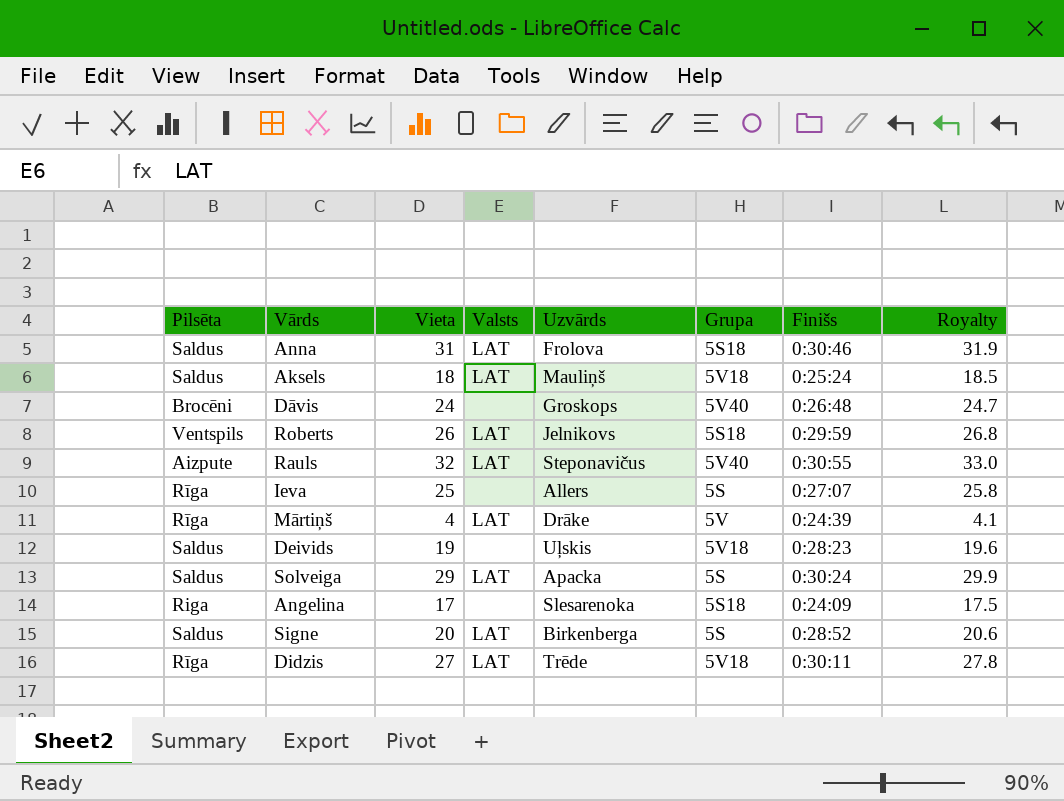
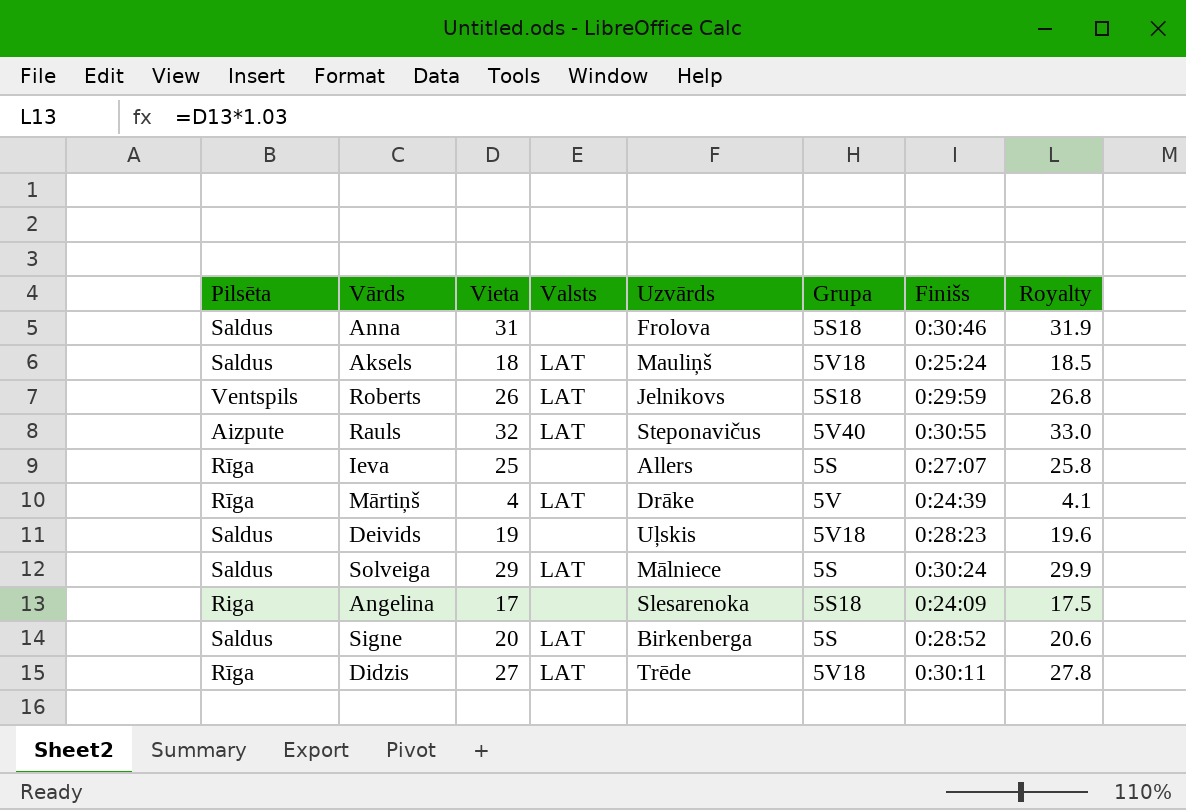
row Dāvis: Brocēni | 24 | none | Groskops | 5V40 | 0:26:48 | 24.7 -> none
Anna | Valsts: LAT -> none
Solveiga | Uzvārds: Apacka -> Mālniece

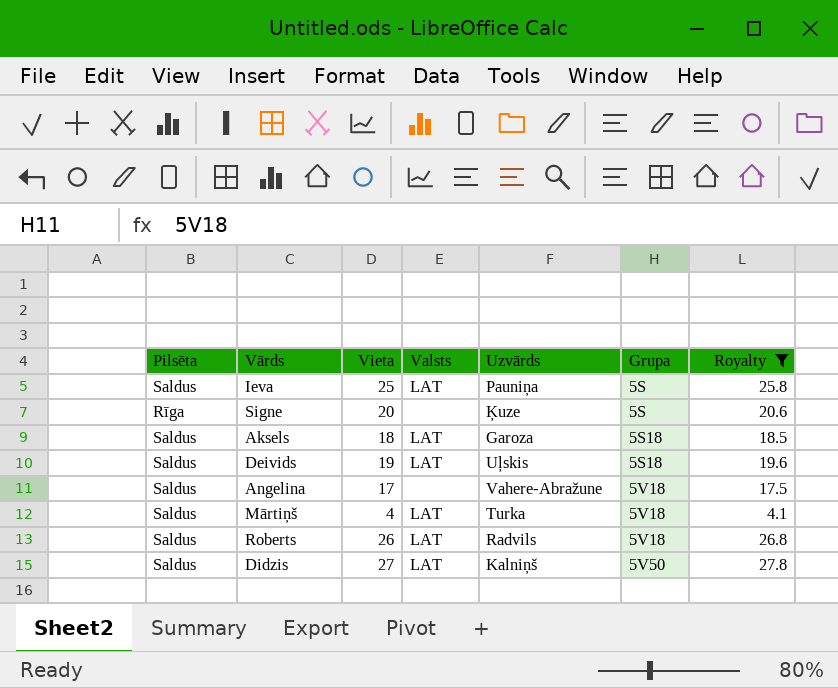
filter: none -> Royalty <= 27.8
row order: none -> Grupa ascending
column Finišs | position: 7 -> none
Ieva | Pilsēta: Rīga -> Saldus
Ieva | Valsts: none -> LAT
Ieva | Uzvārds: Allers -> Pauniņa
Signe | Pilsēta: Saldus -> Rīga
Signe | Valsts: LAT -> none
Signe | Uzvārds: Birkenberga -> Ķuze
Aksels | Uzvārds: Mauliņš -> Garoza
Aksels | Grupa: 5V18 -> 5S18
Deivids | Valsts: none -> LAT
Deivids | Grupa: 5V18 -> 5S18
Angelina | Pilsēta: Riga -> Saldus
Angelina | Uzvārds: Slesarenoka -> Vahere-Abražune
Angelina | Grupa: 5S18 -> 5V18
Mārtiņš | Pilsēta: Rīga -> Saldus
Mārtiņš | Uzvārds: Drāke -> Turka
Mārtiņš | Grupa: 5V -> 5V18
Roberts | Pilsēta: Ventspils -> Saldus
Roberts | Uzvārds: Jelnikovs -> Radvils
Roberts | Grupa: 5S18 -> 5V18
Didzis | Pilsēta: Rīga -> Saldus
Didzis | Uzvārds: Trēde -> Kalniņš
Didzis | Grupa: 5V18 -> 5V50

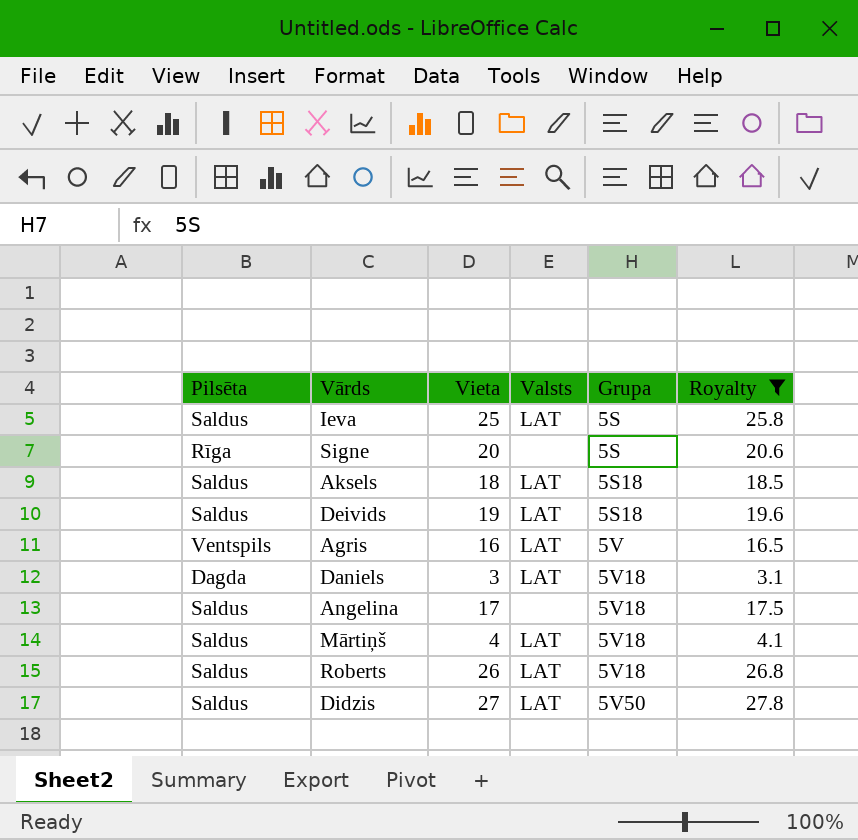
column Uzvārds | position: 5 -> none
row Agris: none -> Ventspils | 16 | LAT | 5V | 16.5
row Daniels: none -> Dagda | 3 | LAT | 5V18 | 3.1

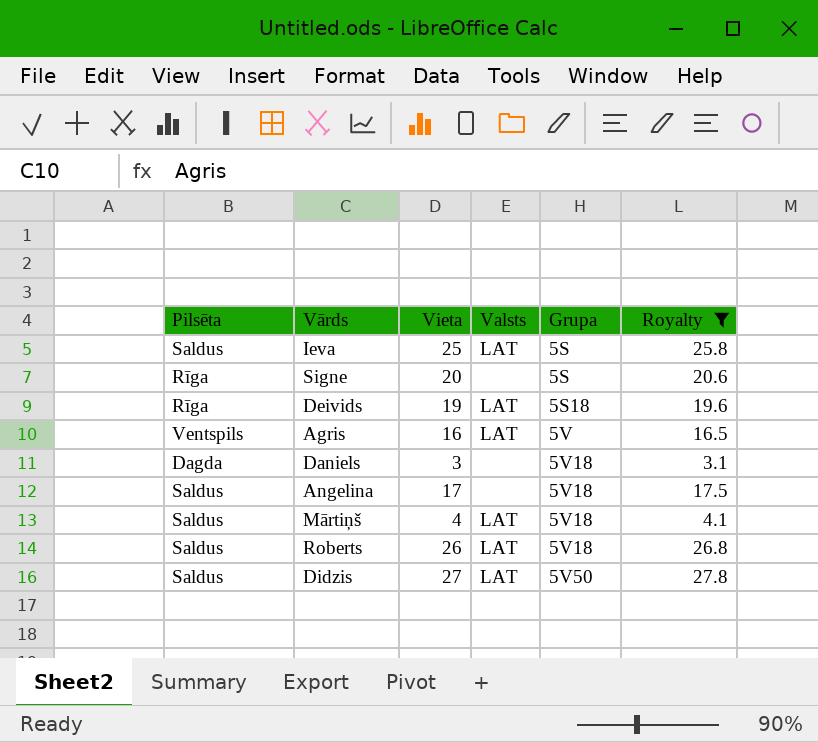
row Aksels: Saldus | 18 | LAT | 5S18 | 18.5 -> none
Deivids | Pilsēta: Saldus -> Rīga
Daniels | Valsts: LAT -> none

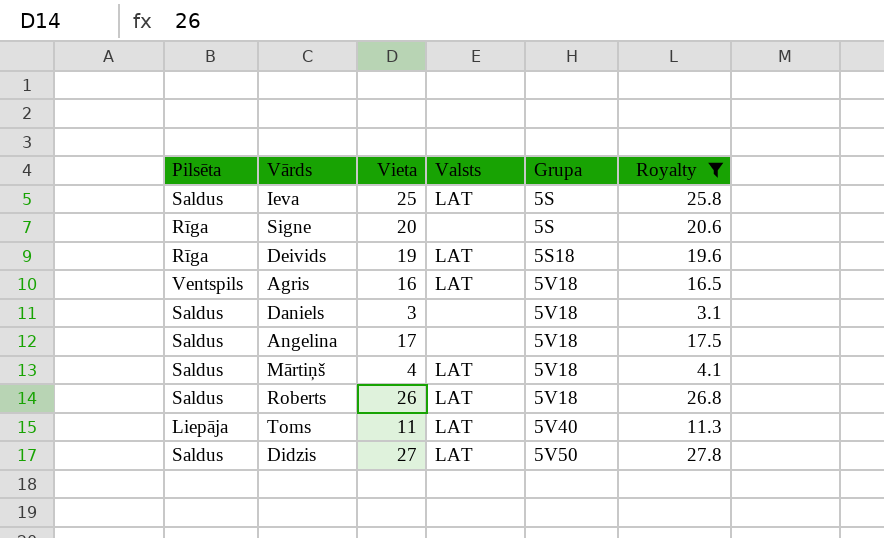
Agris | Grupa: 5V -> 5V18
Daniels | Pilsēta: Dagda -> Saldus
row Toms: none -> Liepāja | 11 | LAT | 5V40 | 11.3

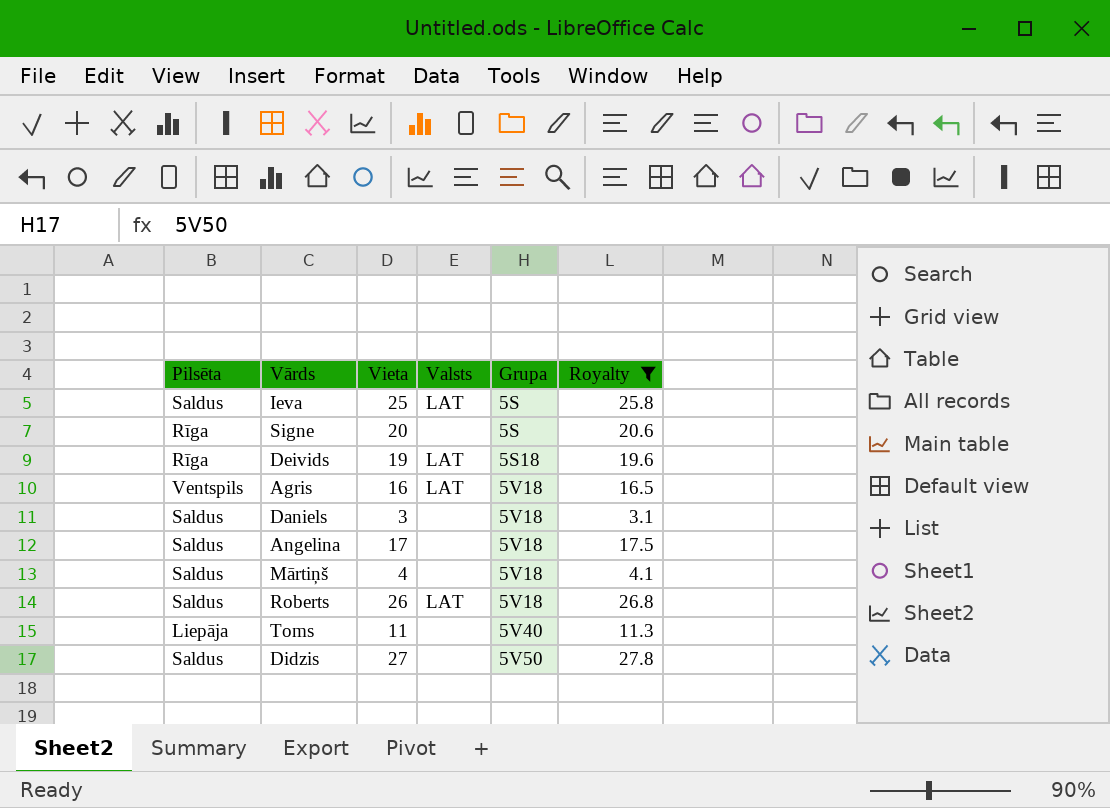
Mārtiņš | Valsts: LAT -> none
Toms | Valsts: LAT -> none
Didzis | Valsts: LAT -> none

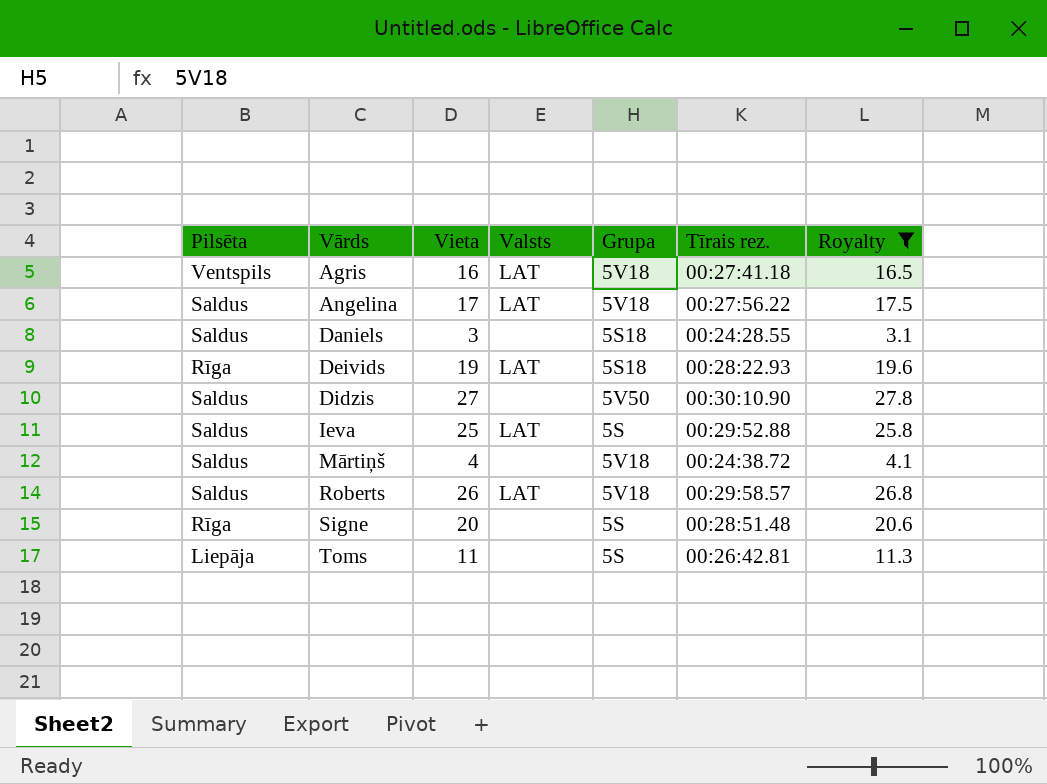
row order: Grupa ascending -> Vārds ascending
column Tīrais rez. | position: none -> 6
Angelina | Valsts: none -> LAT
Daniels | Grupa: 5V18 -> 5S18
Toms | Grupa: 5V40 -> 5S

